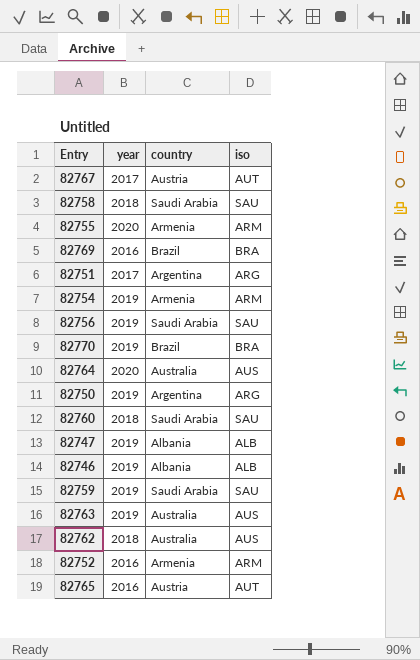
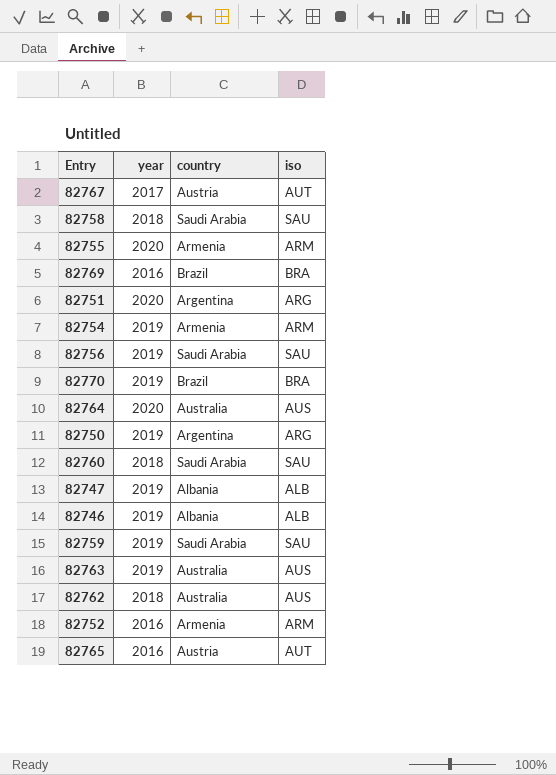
82751 | year: 2017 -> 2020

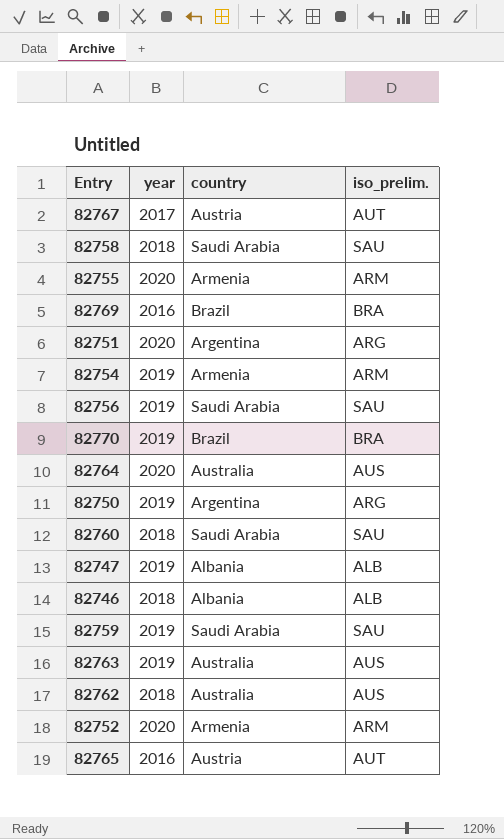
column name: iso -> iso_prelim.
82746 | year: 2019 -> 2018
82752 | year: 2016 -> 2020

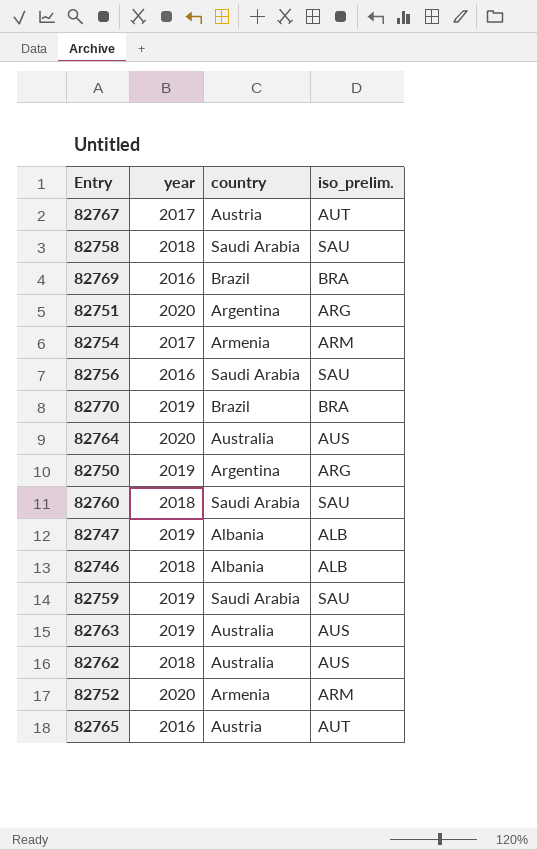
row 82755: 2020 | Armenia | ARM -> none
82754 | year: 2019 -> 2017
82756 | year: 2019 -> 2016

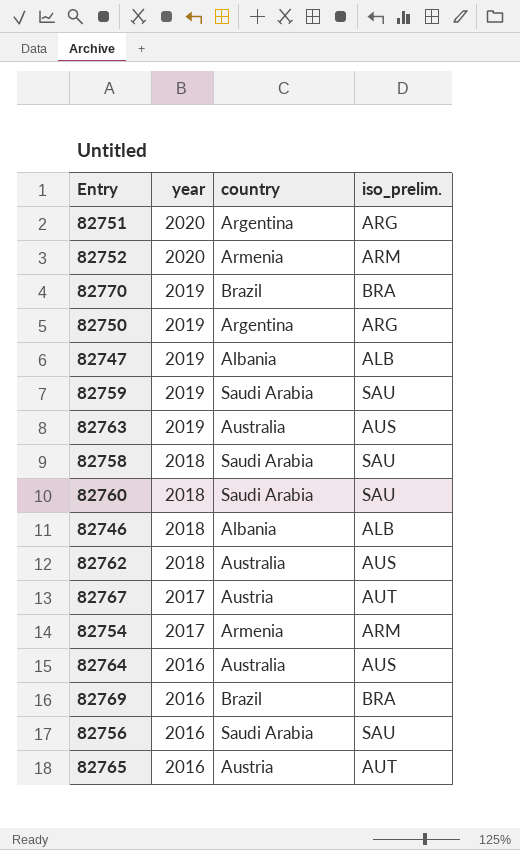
row order: none -> year descending
82764 | year: 2020 -> 2016

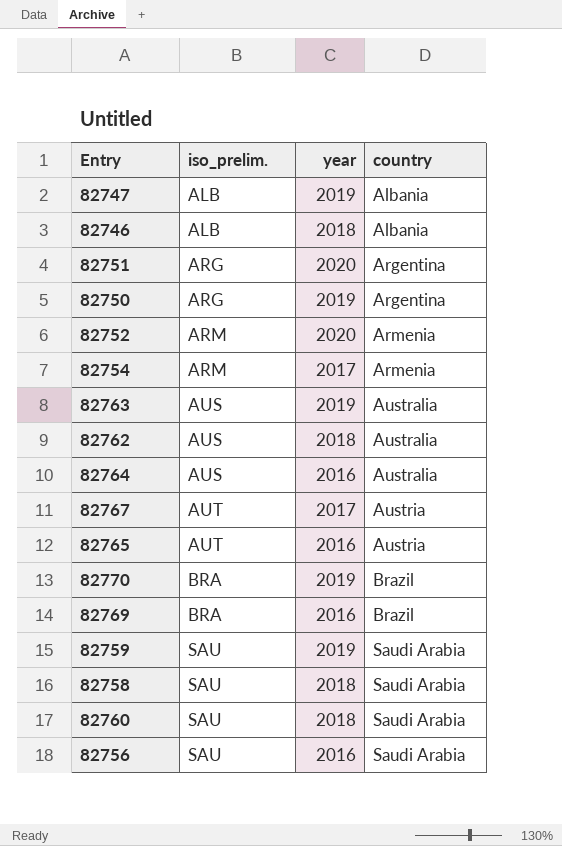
row order: year descending -> iso_prelim. ascending
column iso_prelim. | position: 4 -> 2

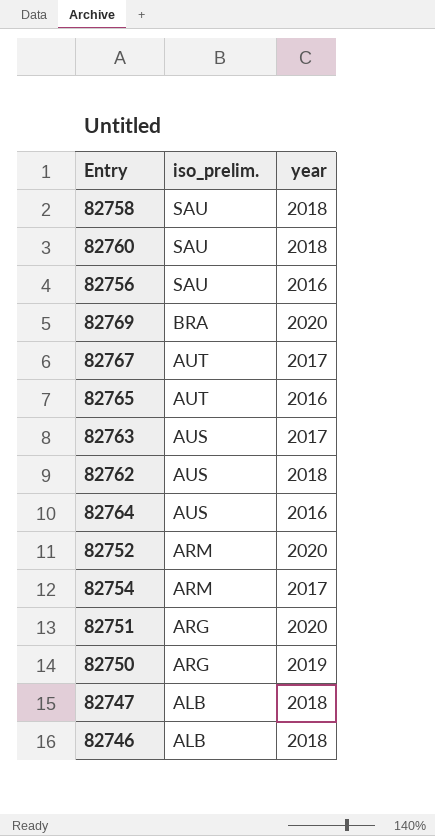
row order: iso_prelim. ascending -> iso_prelim. descending
column country | position: 4 -> none
row 82770: BRA | 2019 | Brazil -> none
row 82759: SAU | 2019 | Saudi Arabia -> none
82769 | year: 2016 -> 2020
82763 | year: 2019 -> 2017
82747 | year: 2019 -> 2018

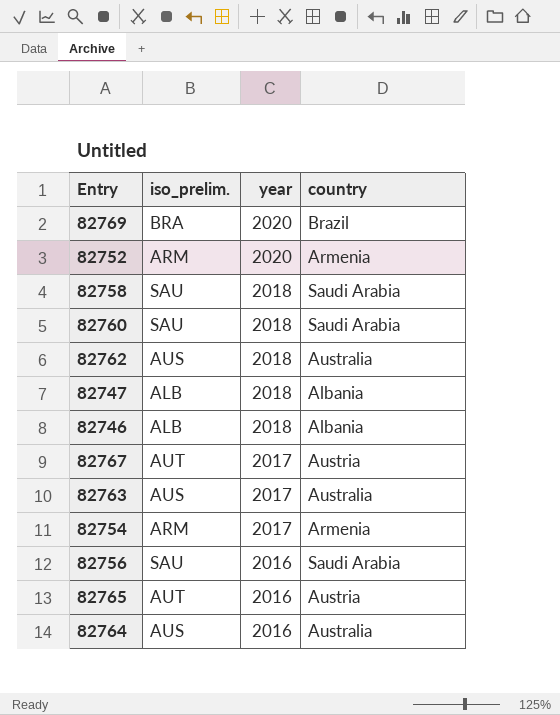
row order: iso_prelim. descending -> year descending
column country | position: none -> 4
row 82751: ARG | 2020 -> none
row 82750: ARG | 2019 -> none

